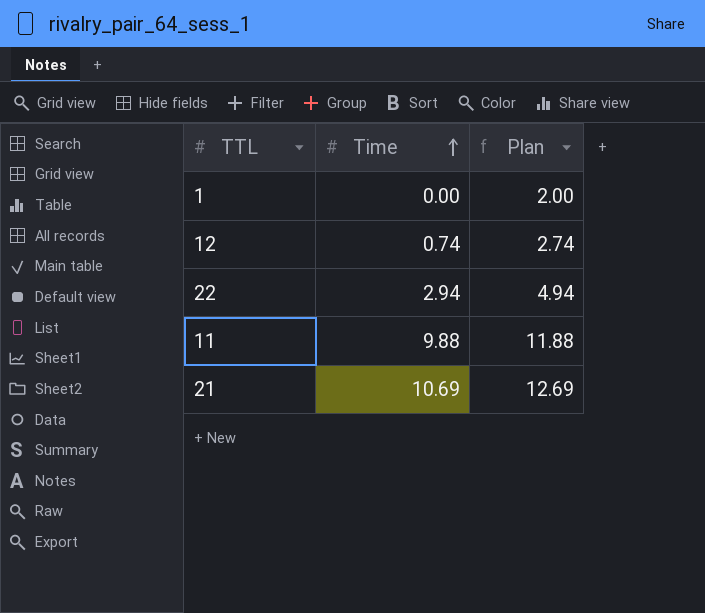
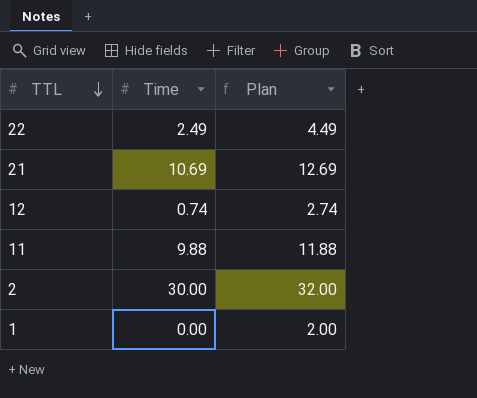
row order: Time ascending -> TTL descending
22 | Time: 2.94 -> 2.49
22 | Plan: 4.94 -> 4.49
row 2: none -> 30.00 | 32.00

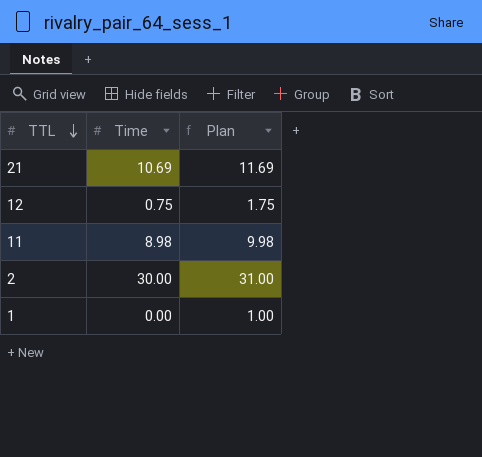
column Plan | formula: [Time] + 2 -> [Time] + 1
row 22: 2.49 | 4.49 -> none
12 | Time: 0.74 -> 0.75
11 | Time: 9.88 -> 8.98

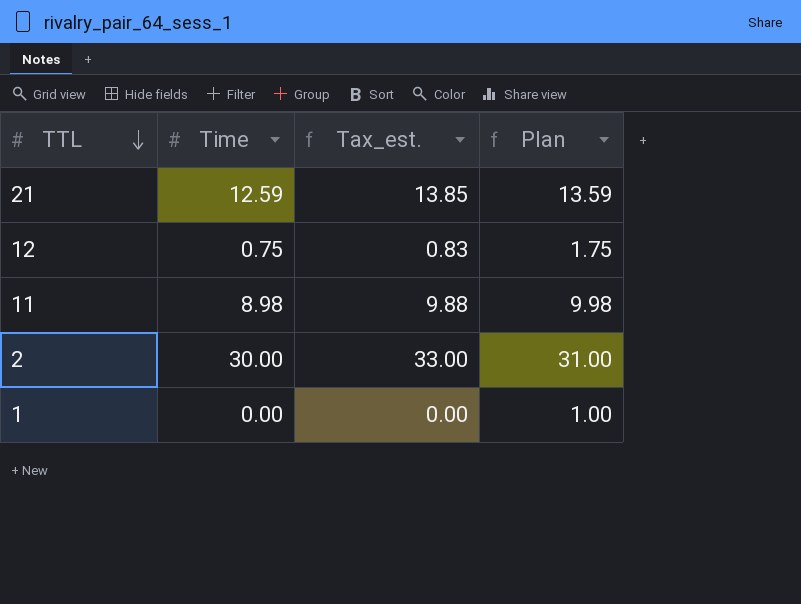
column Tax_est. | formula: none -> [Time] * 1.1
21 | Time: 10.69 -> 12.59
21 | Plan: 11.69 -> 13.59

